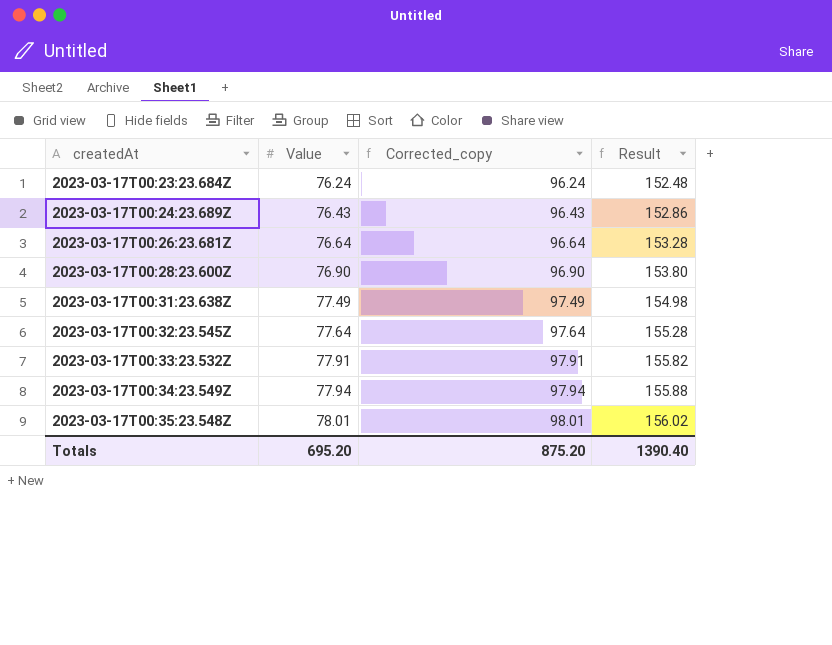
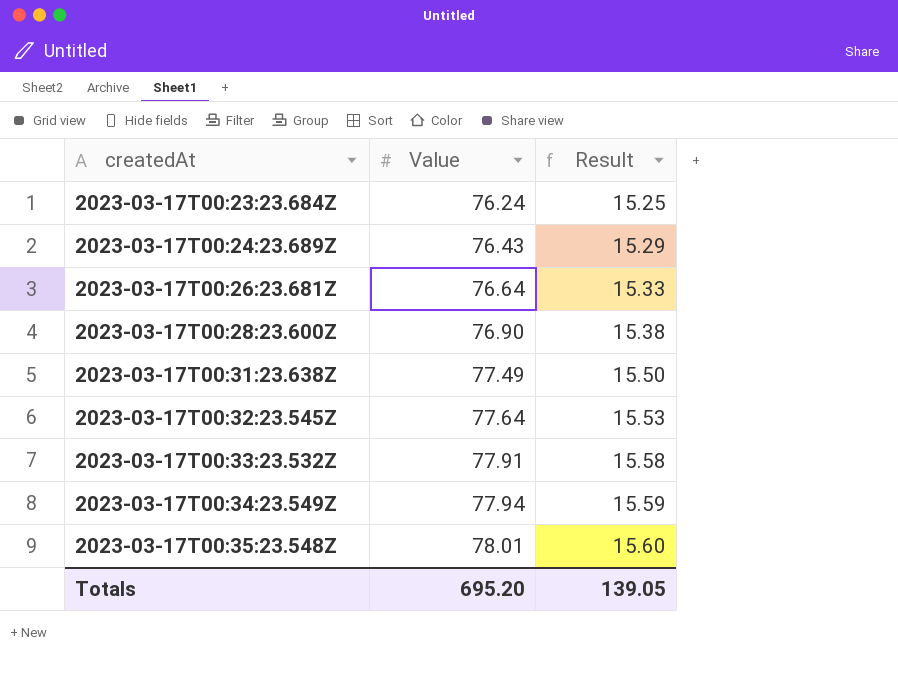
column Corrected_copy | formula: [Value] + 20 -> none
column Result | formula: [Value] * 2 -> [Value] * 0.2
Totals | Result: 1390.40 -> 139.05

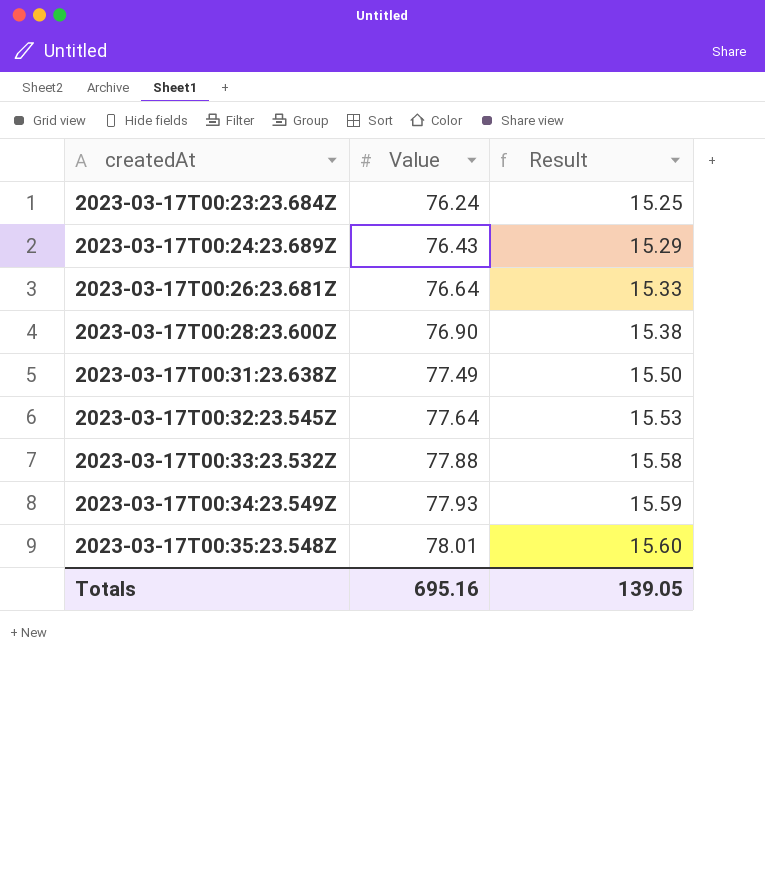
2023-03-17T00:33:23.532Z | Value: 77.91 -> 77.88
2023-03-17T00:34:23.549Z | Value: 77.94 -> 77.93
Totals | Value: 695.20 -> 695.16

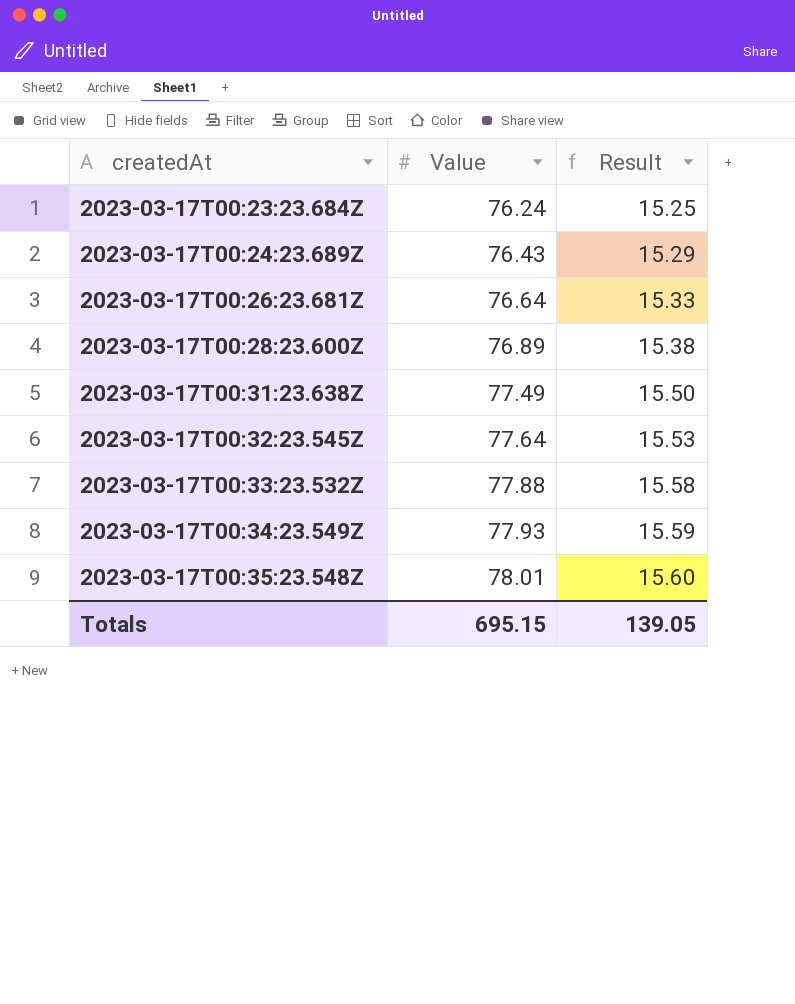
2023-03-17T00:28:23.600Z | Value: 76.90 -> 76.89
Totals | Value: 695.16 -> 695.15

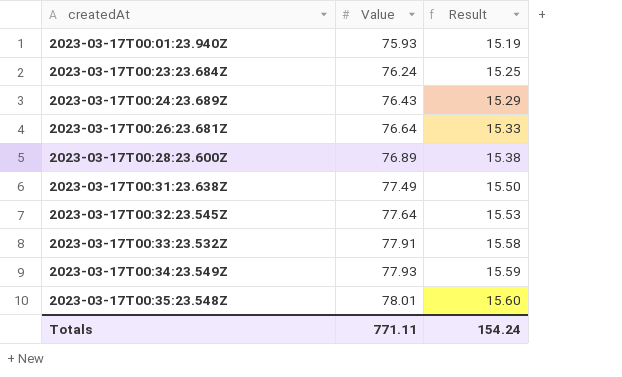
row 2023-03-17T00:01:23.940Z: none -> 75.93 | 15.19
2023-03-17T00:33:23.532Z | Value: 77.88 -> 77.91
Totals | Value: 695.15 -> 771.11
Totals | Result: 139.05 -> 154.24

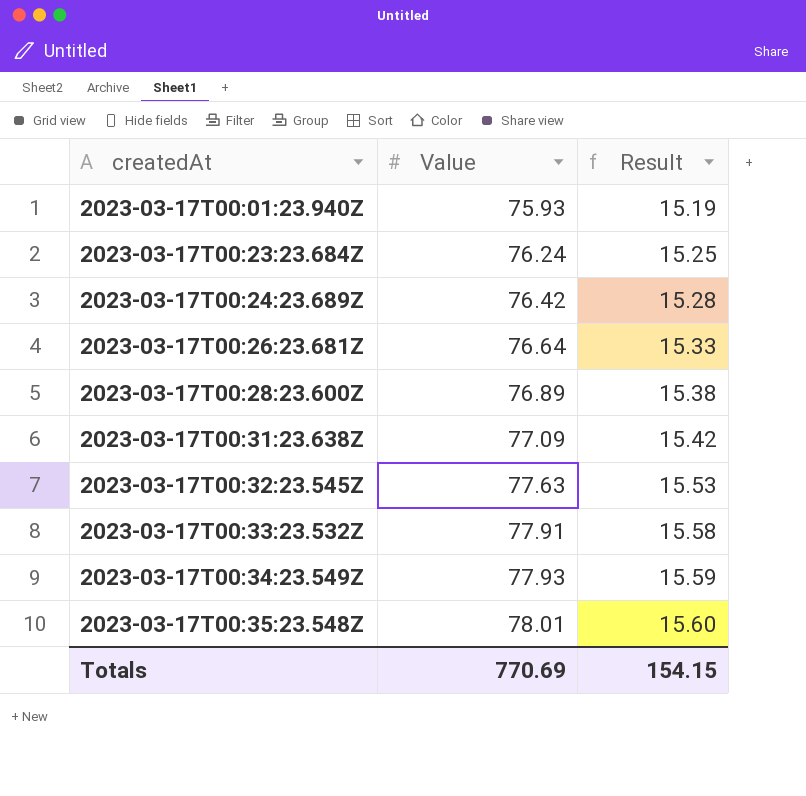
2023-03-17T00:24:23.689Z | Value: 76.43 -> 76.42
2023-03-17T00:24:23.689Z | Result: 15.29 -> 15.28
2023-03-17T00:31:23.638Z | Value: 77.49 -> 77.09
2023-03-17T00:31:23.638Z | Result: 15.50 -> 15.42
2023-03-17T00:32:23.545Z | Value: 77.64 -> 77.63
Totals | Value: 771.11 -> 770.69
Totals | Result: 154.24 -> 154.15

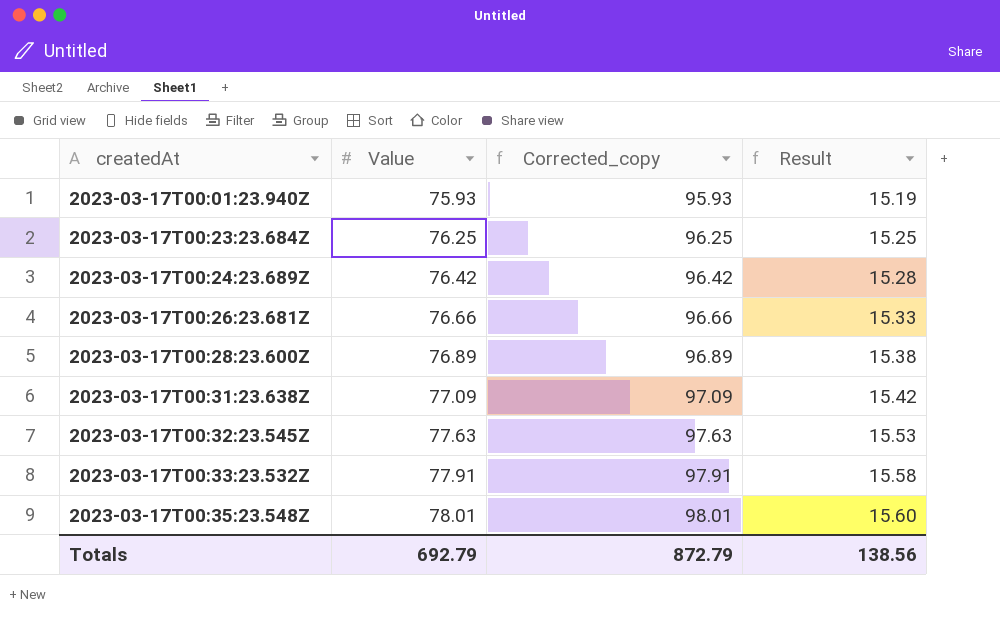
column Corrected_copy | formula: none -> [Value] + 20
row 2023-03-17T00:34:23.549Z: 77.93 | 15.59 -> none
2023-03-17T00:23:23.684Z | Value: 76.24 -> 76.25
2023-03-17T00:26:23.681Z | Value: 76.64 -> 76.66
Totals | Value: 770.69 -> 692.79
Totals | Result: 154.15 -> 138.56

